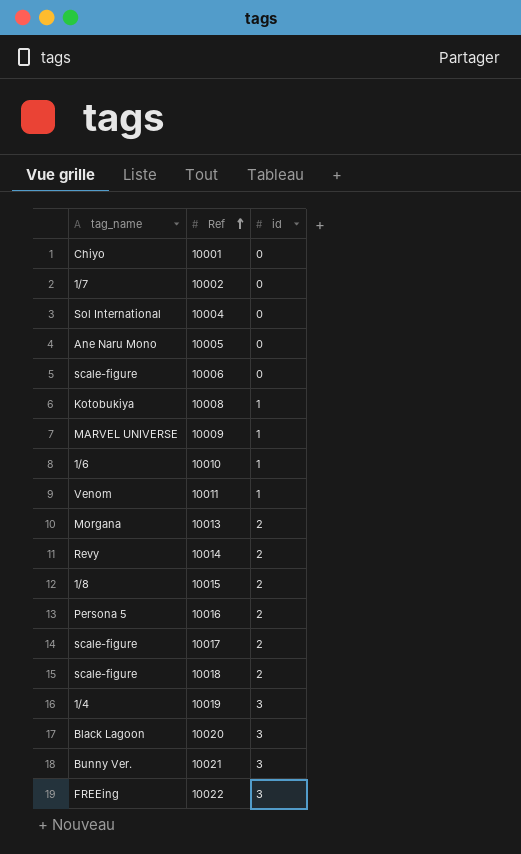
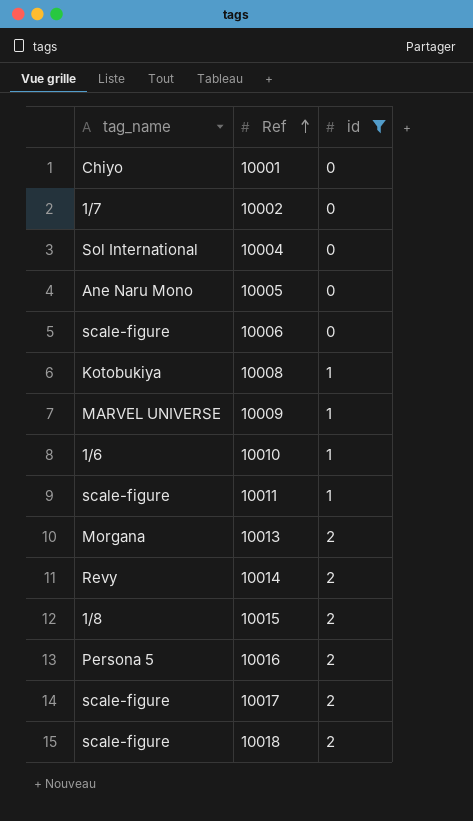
filter: none -> id != 3
10011 | tag_name: Venom -> scale-figure

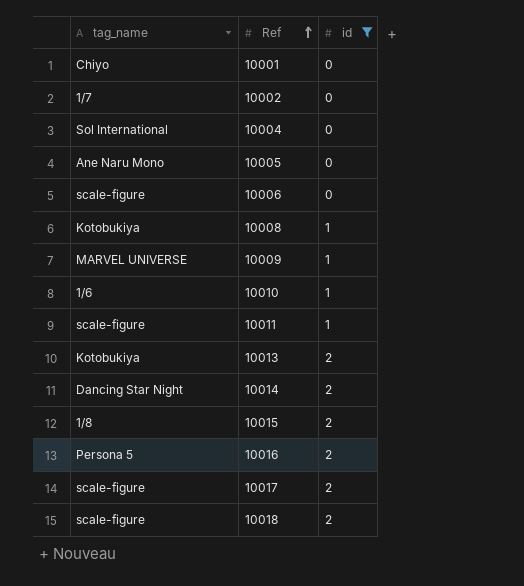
10013 | tag_name: Morgana -> Kotobukiya
10014 | tag_name: Revy -> Dancing Star Night

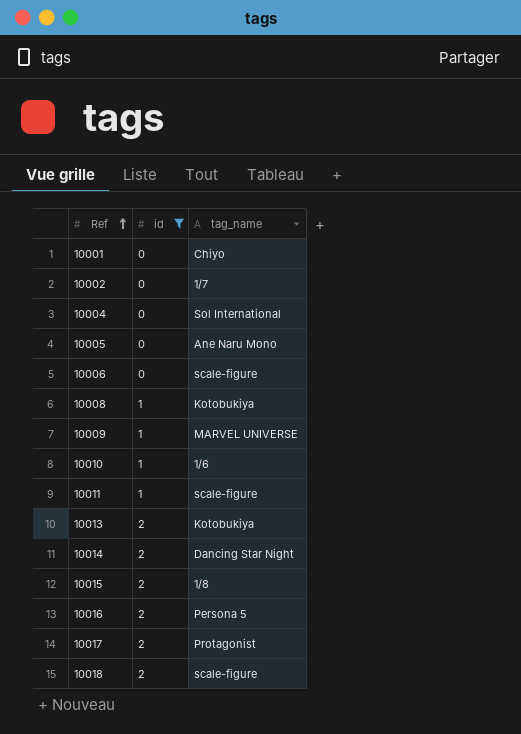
column tag_name | position: 1 -> 3
10017 | tag_name: scale-figure -> Protagonist

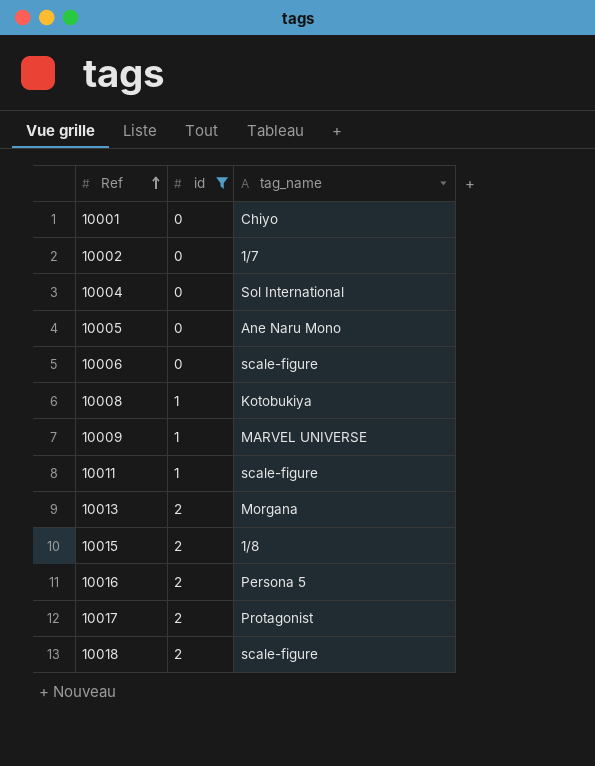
row 10010: 1 | 1/6 -> none
row 10014: 2 | Dancing Star Night -> none
10013 | tag_name: Kotobukiya -> Morgana

